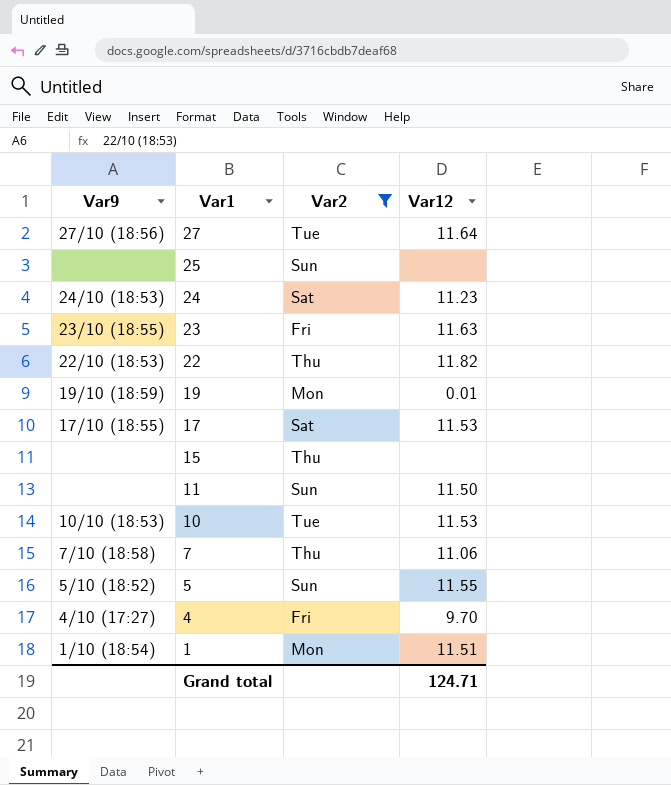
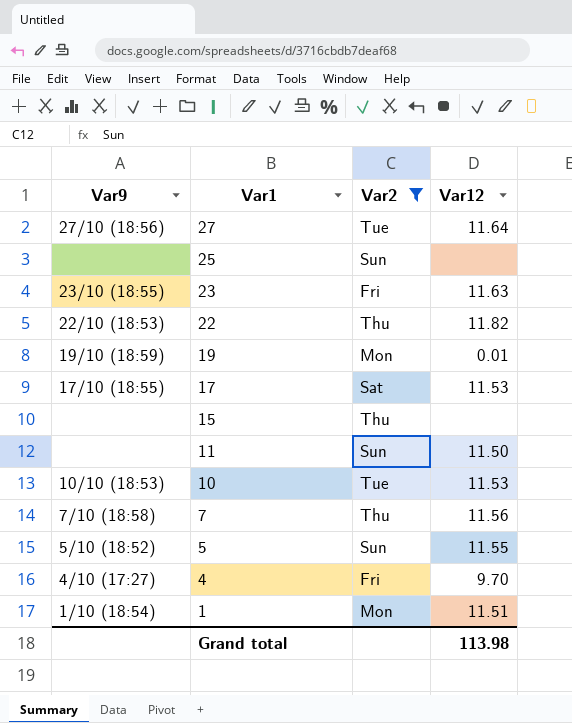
row 24: 24/10 (18:53) | Sat | 11.23 -> none
7 | Var12: 11.06 -> 11.56
Grand total | Var12: 124.71 -> 113.98

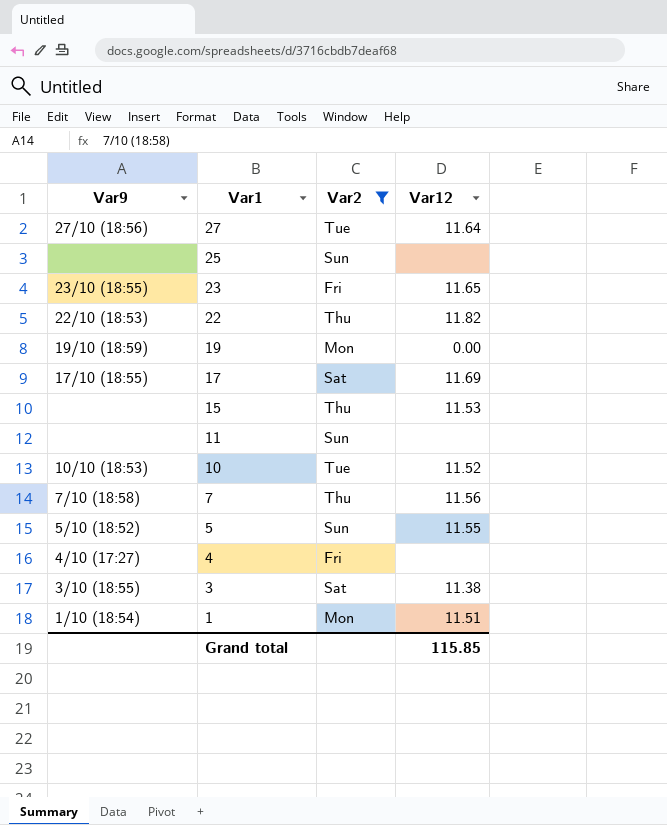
23 | Var12: 11.63 -> 11.65
19 | Var12: 0.01 -> 0.00
17 | Var12: 11.53 -> 11.69
15 | Var12: none -> 11.53
11 | Var12: 11.50 -> none
10 | Var12: 11.53 -> 11.52
4 | Var12: 9.70 -> none
row 3: none -> 3/10 (18:55) | Sat | 11.38
Grand total | Var12: 113.98 -> 115.85

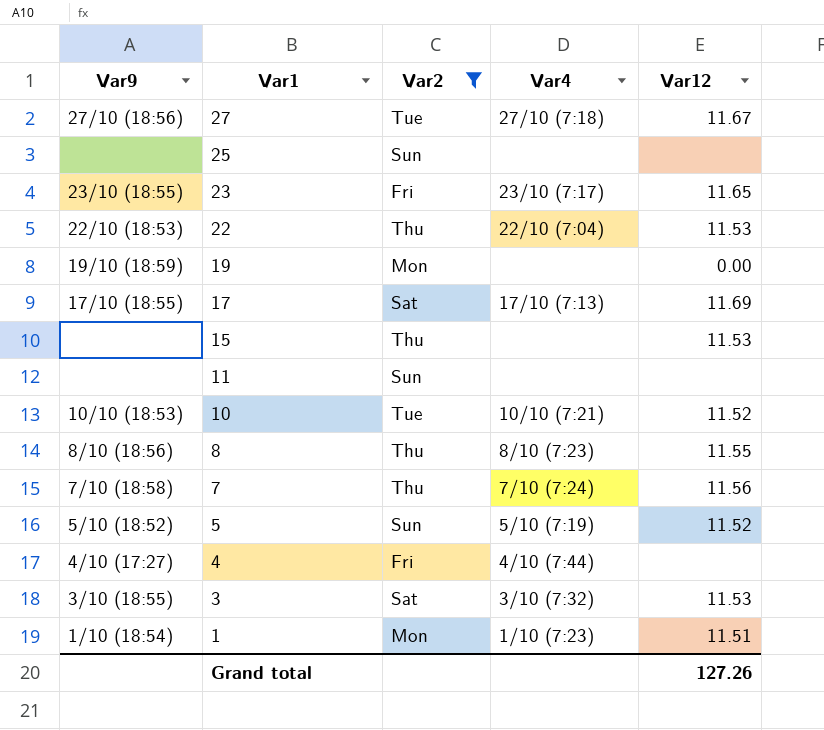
column Var4 | position: none -> 4
27 | Var12: 11.64 -> 11.67
22 | Var12: 11.82 -> 11.53
row 8: none -> 8/10 (18:56) | Thu | 8/10 (7:23) | 11.55
5 | Var12: 11.55 -> 11.52
3 | Var12: 11.38 -> 11.53
Grand total | Var12: 115.85 -> 127.26

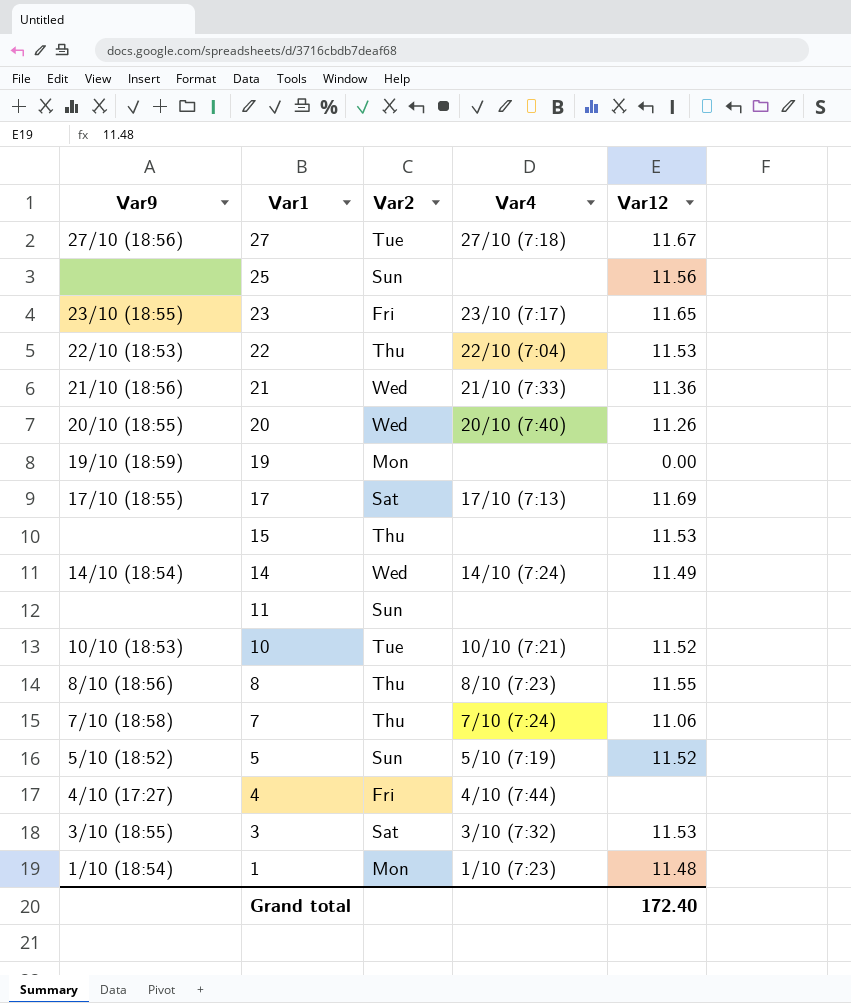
filter: Var2 != Wed -> none
25 | Var12: none -> 11.56
7 | Var12: 11.56 -> 11.06
1 | Var12: 11.51 -> 11.48
Grand total | Var12: 127.26 -> 172.40

